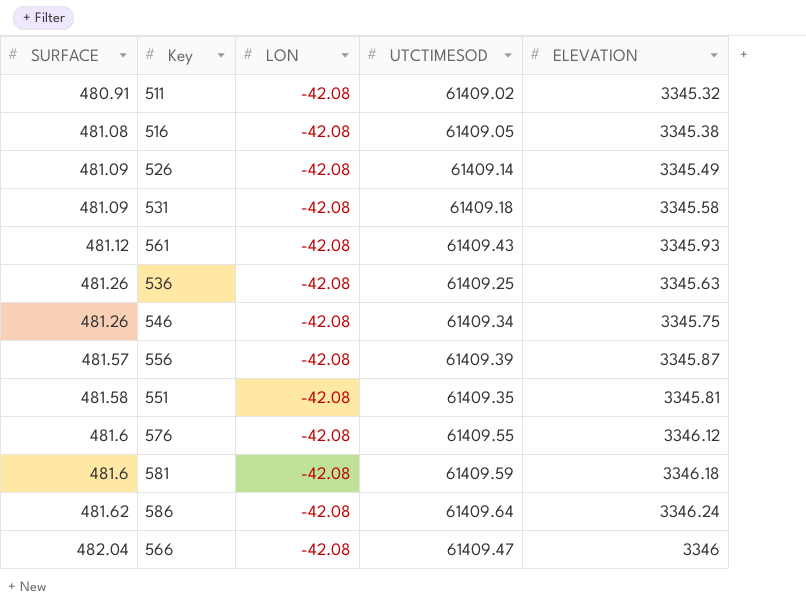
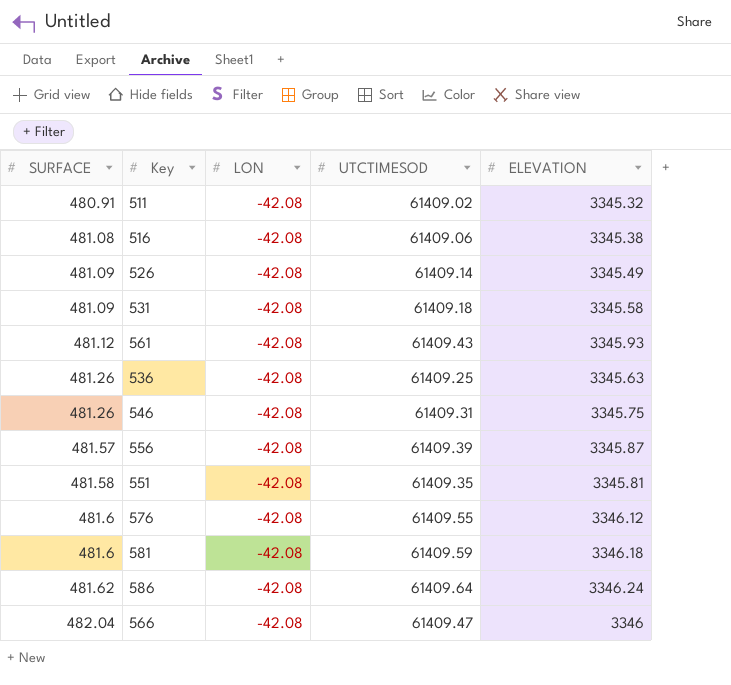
516 | UTCTIMESOD: 61409.05 -> 61409.06
546 | UTCTIMESOD: 61409.34 -> 61409.31

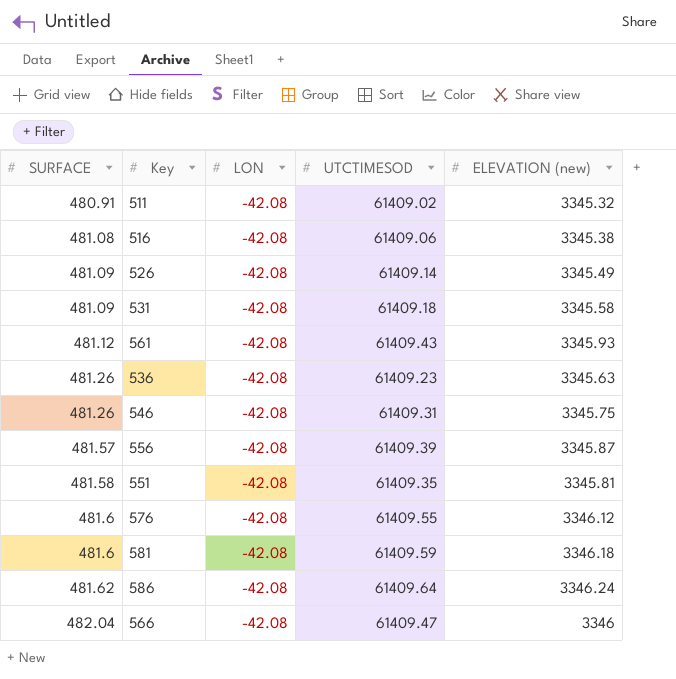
column name: ELEVATION -> ELEVATION (new)
536 | UTCTIMESOD: 61409.25 -> 61409.23

